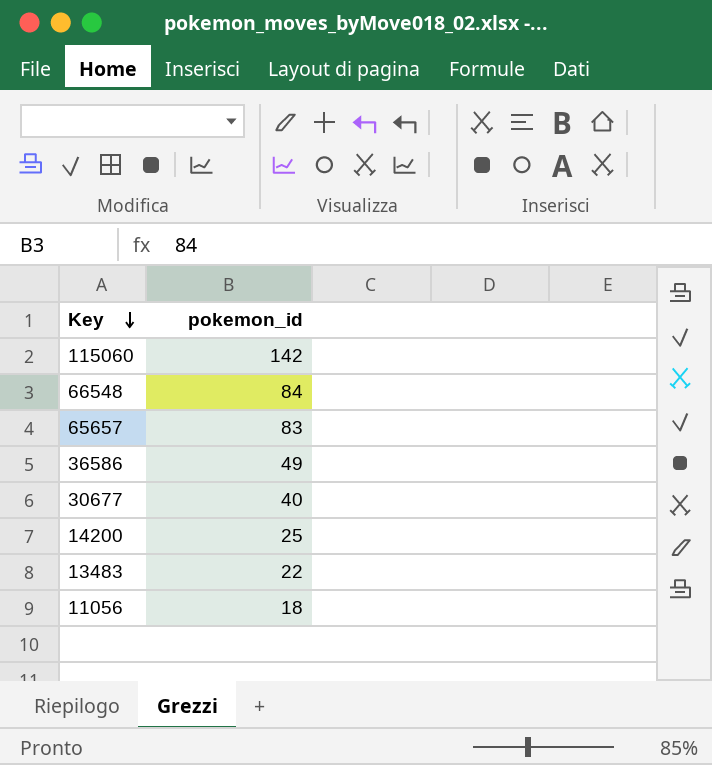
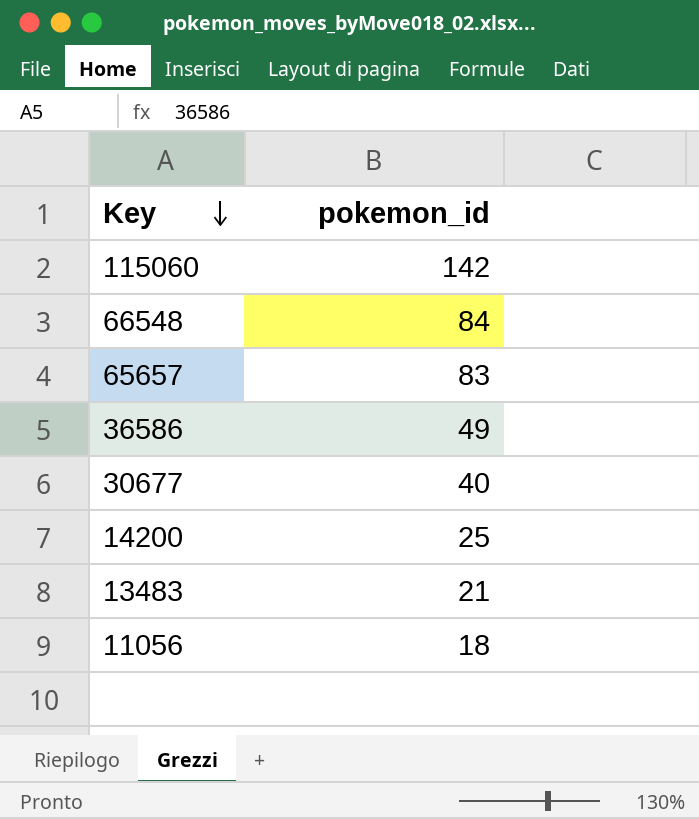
13483 | pokemon_id: 22 -> 21

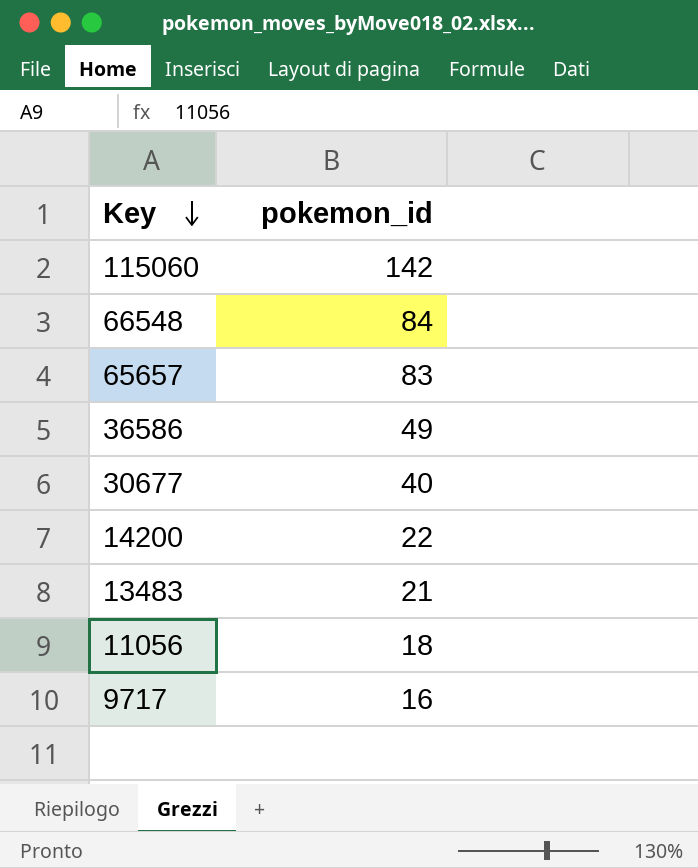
14200 | pokemon_id: 25 -> 22
row 9717: none -> 16

